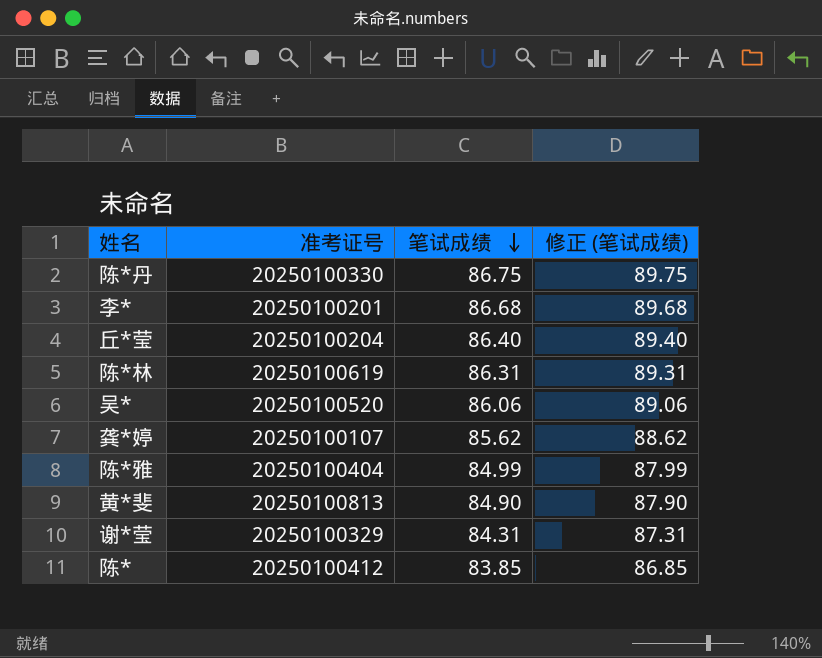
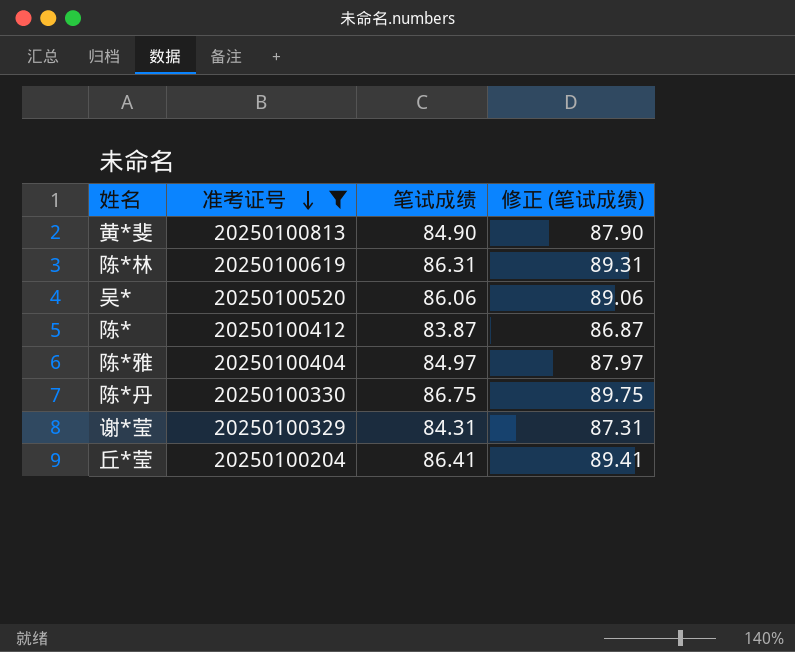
filter: none -> 准考证号 >= 20250100204
row order: 笔试成绩 descending -> 准考证号 descending
陈* | 笔试成绩: 83.85 -> 83.87
陈* | 修正 (笔试成绩): 86.85 -> 86.87
陈*雅 | 笔试成绩: 84.99 -> 84.97
陈*雅 | 修正 (笔试成绩): 87.99 -> 87.97
丘*莹 | 笔试成绩: 86.40 -> 86.41
丘*莹 | 修正 (笔试成绩): 89.40 -> 89.41

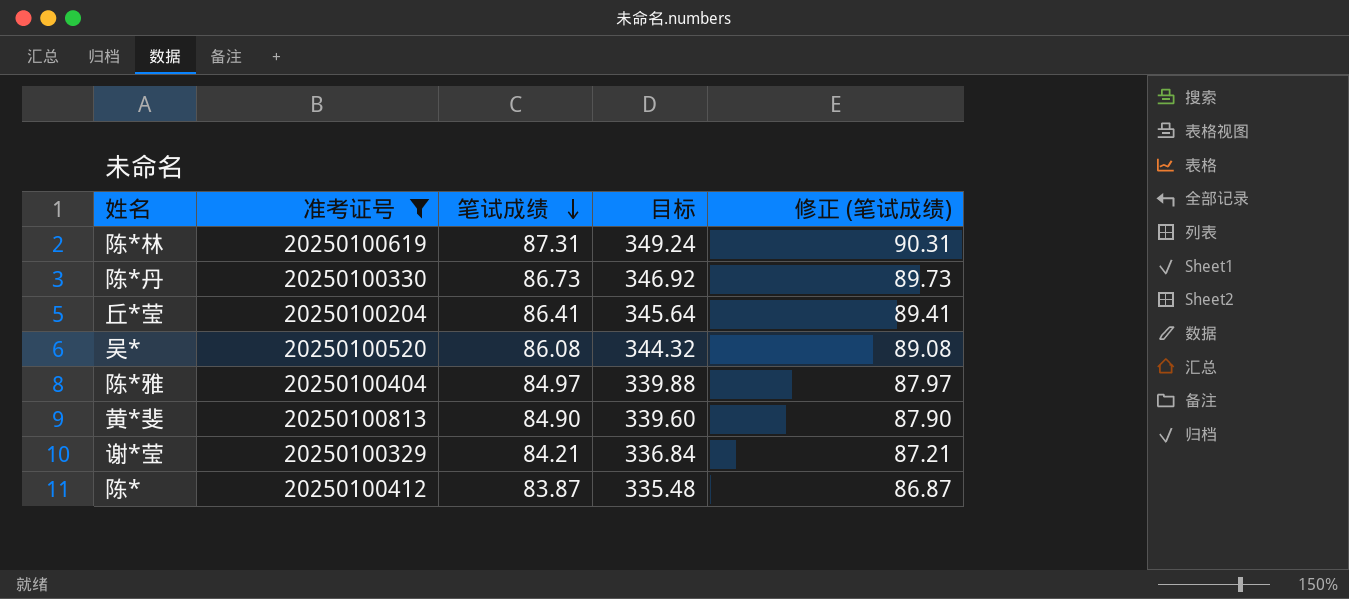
row order: 准考证号 descending -> 笔试成绩 descending
column 目标 | formula: none -> [笔试成绩] * 4
陈*林 | 笔试成绩: 86.31 -> 87.31
陈*林 | 修正 (笔试成绩): 89.31 -> 90.31
陈*丹 | 笔试成绩: 86.75 -> 86.73
陈*丹 | 修正 (笔试成绩): 89.75 -> 89.73
吴* | 笔试成绩: 86.06 -> 86.08
吴* | 修正 (笔试成绩): 89.06 -> 89.08
谢*莹 | 笔试成绩: 84.31 -> 84.21
谢*莹 | 修正 (笔试成绩): 87.31 -> 87.21

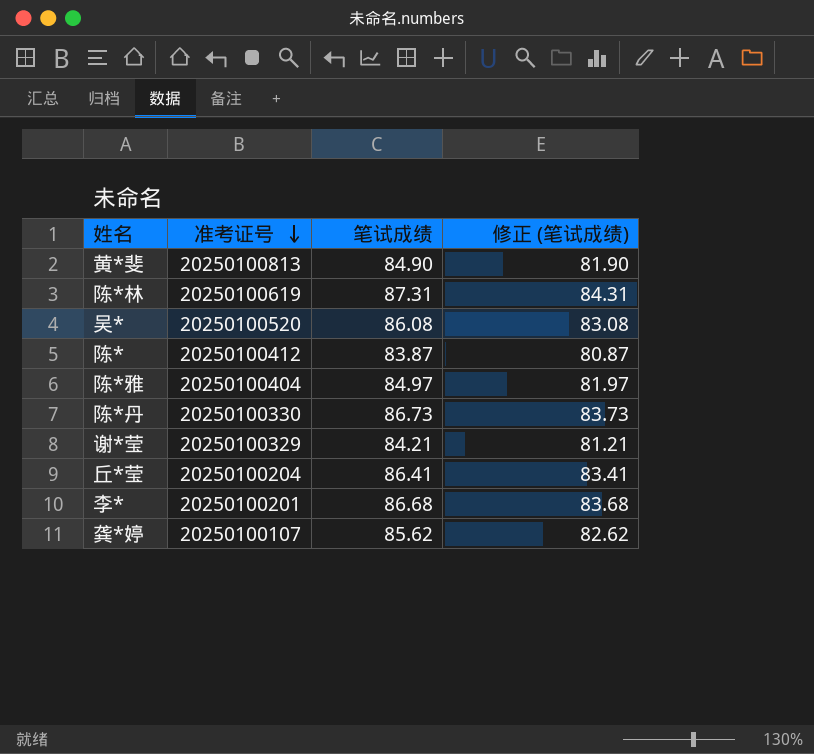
filter: 准考证号 >= 20250100204 -> none
row order: 笔试成绩 descending -> 准考证号 descending
column 目标 | formula: [笔试成绩] * 4 -> none
column 修正 (笔试成绩) | formula: [笔试成绩] + 3 -> [笔试成绩] - 3

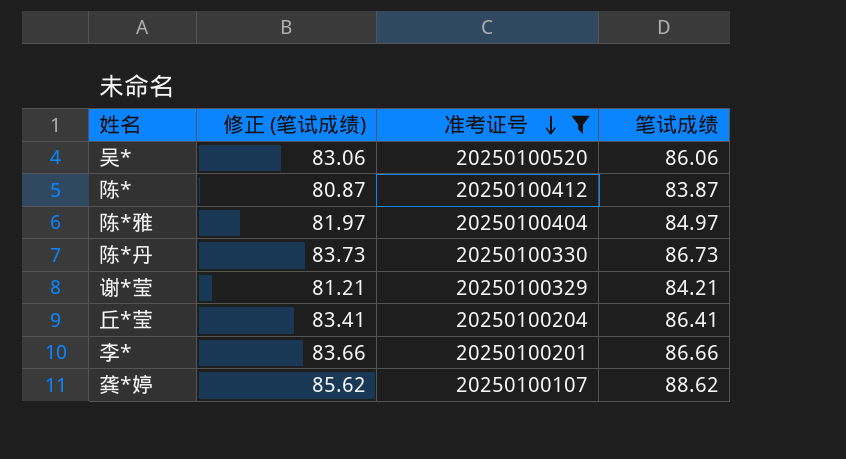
filter: none -> 准考证号 <= 20250100520
column 修正 (笔试成绩) | position: 4 -> 2
吴* | 修正 (笔试成绩): 83.08 -> 83.06
吴* | 笔试成绩: 86.08 -> 86.06
李* | 修正 (笔试成绩): 83.68 -> 83.66
李* | 笔试成绩: 86.68 -> 86.66
龚*婷 | 修正 (笔试成绩): 82.62 -> 85.62
龚*婷 | 笔试成绩: 85.62 -> 88.62

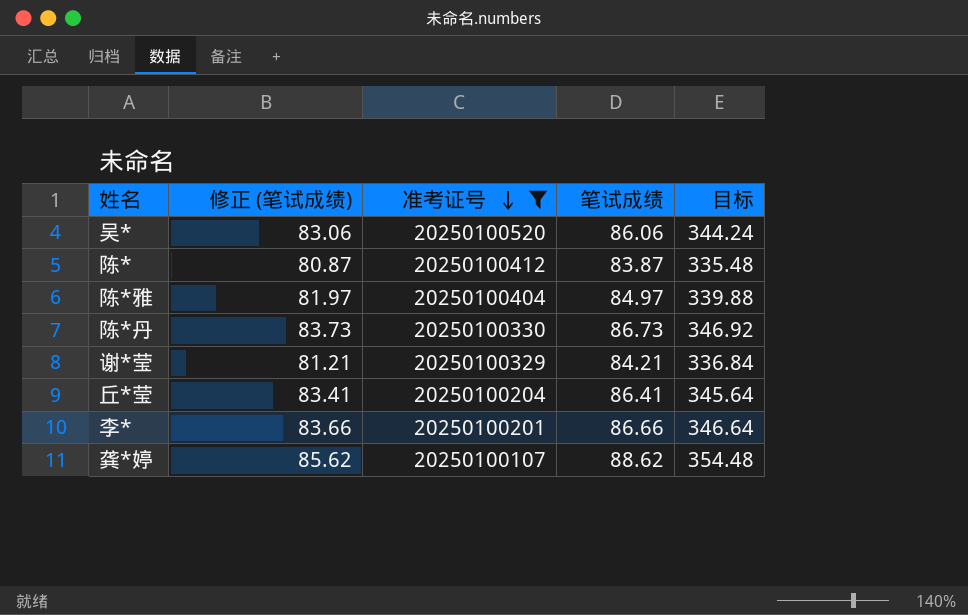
column 目标 | formula: none -> [笔试成绩] * 4

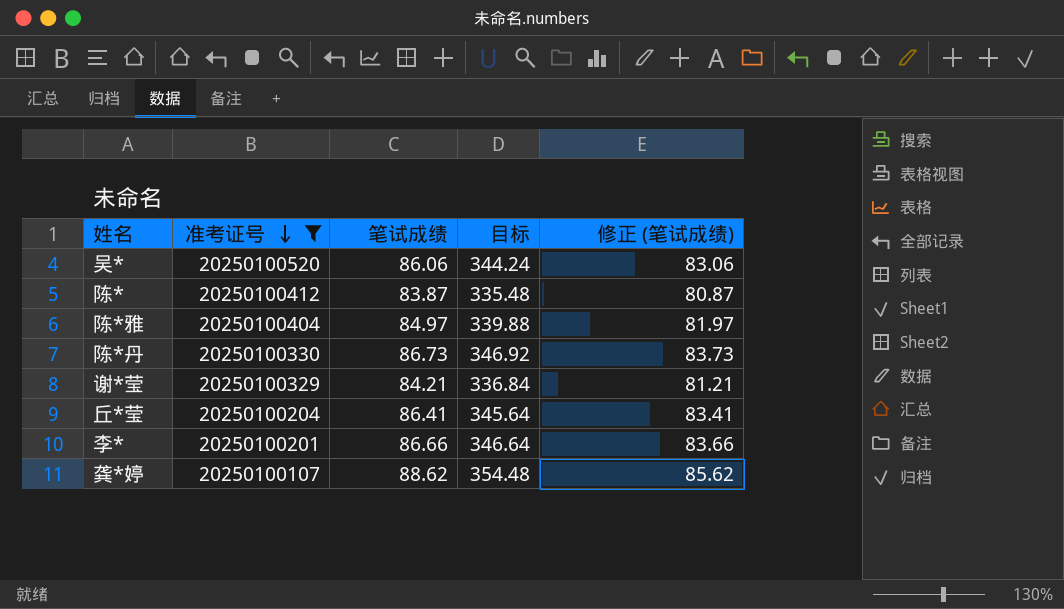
column 修正 (笔试成绩) | position: 2 -> 5

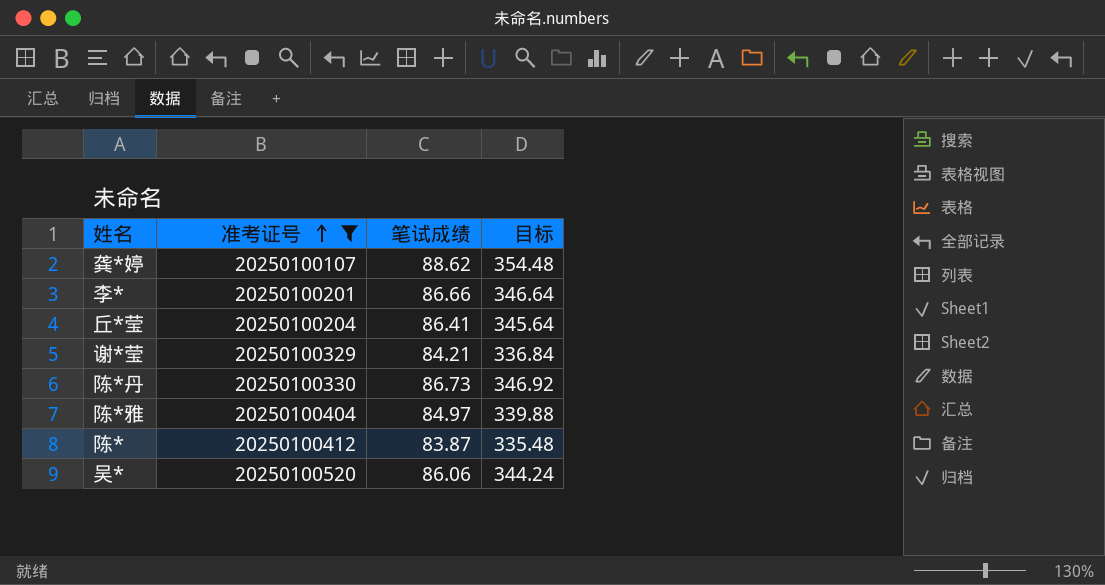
row order: 准考证号 descending -> 准考证号 ascending
column 修正 (笔试成绩) | formula: [笔试成绩] - 3 -> none

